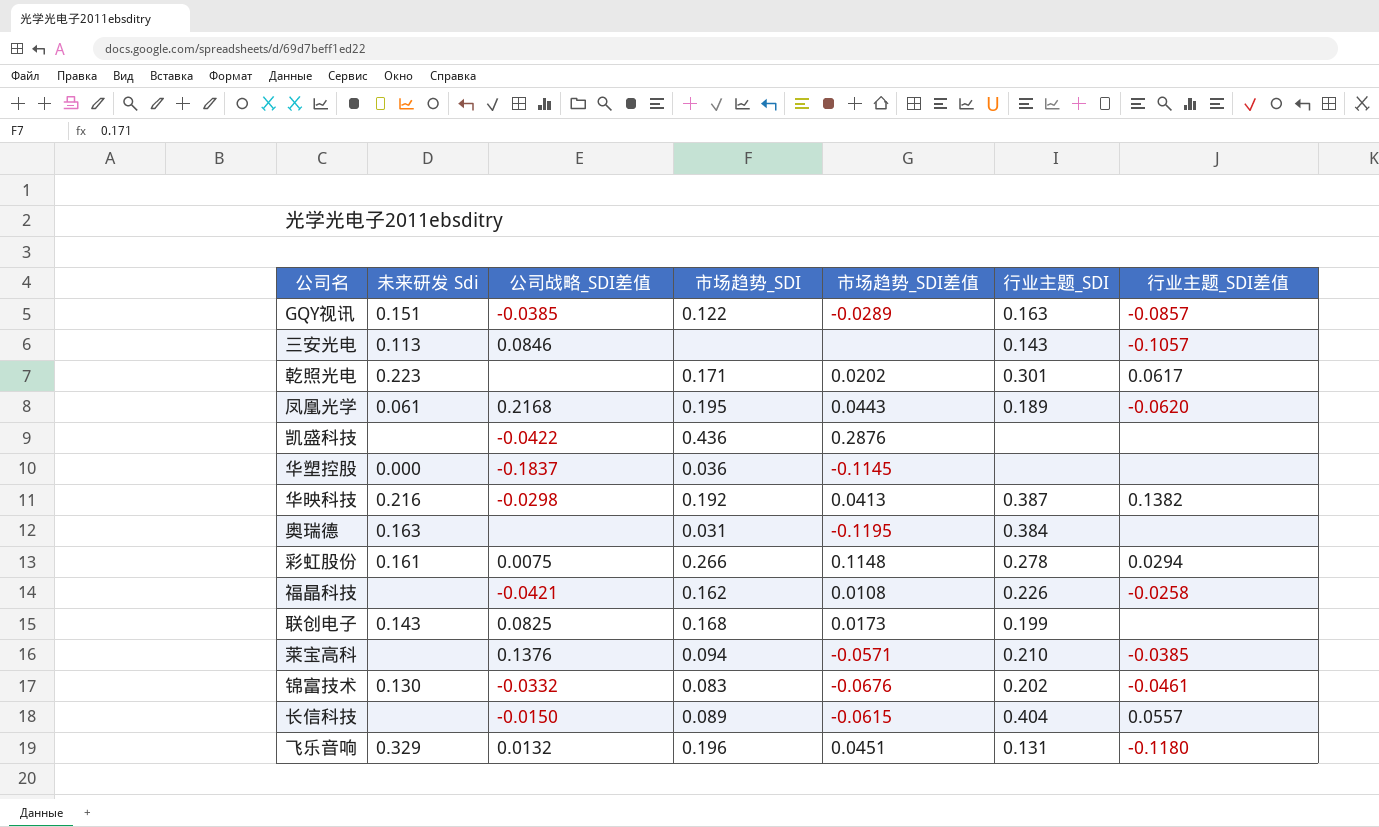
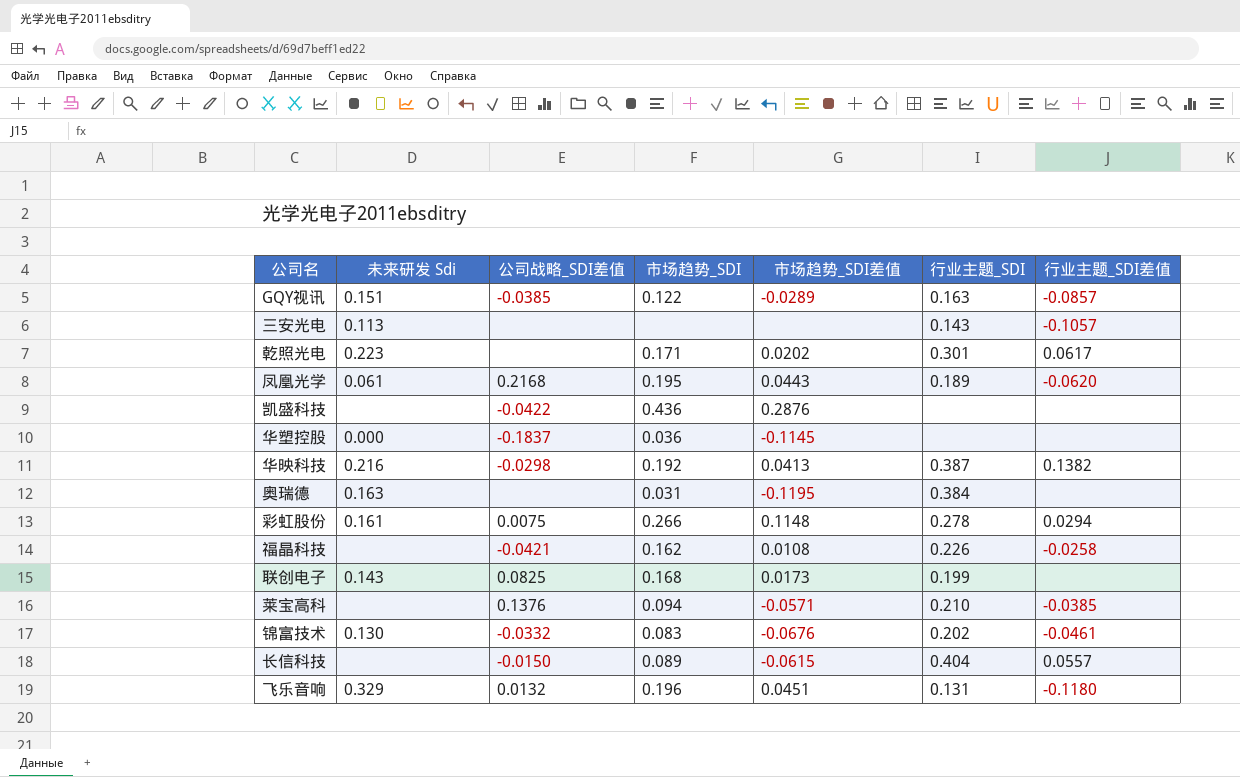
三安光电 | 公司战略_SDI差值: 0.0846 -> none

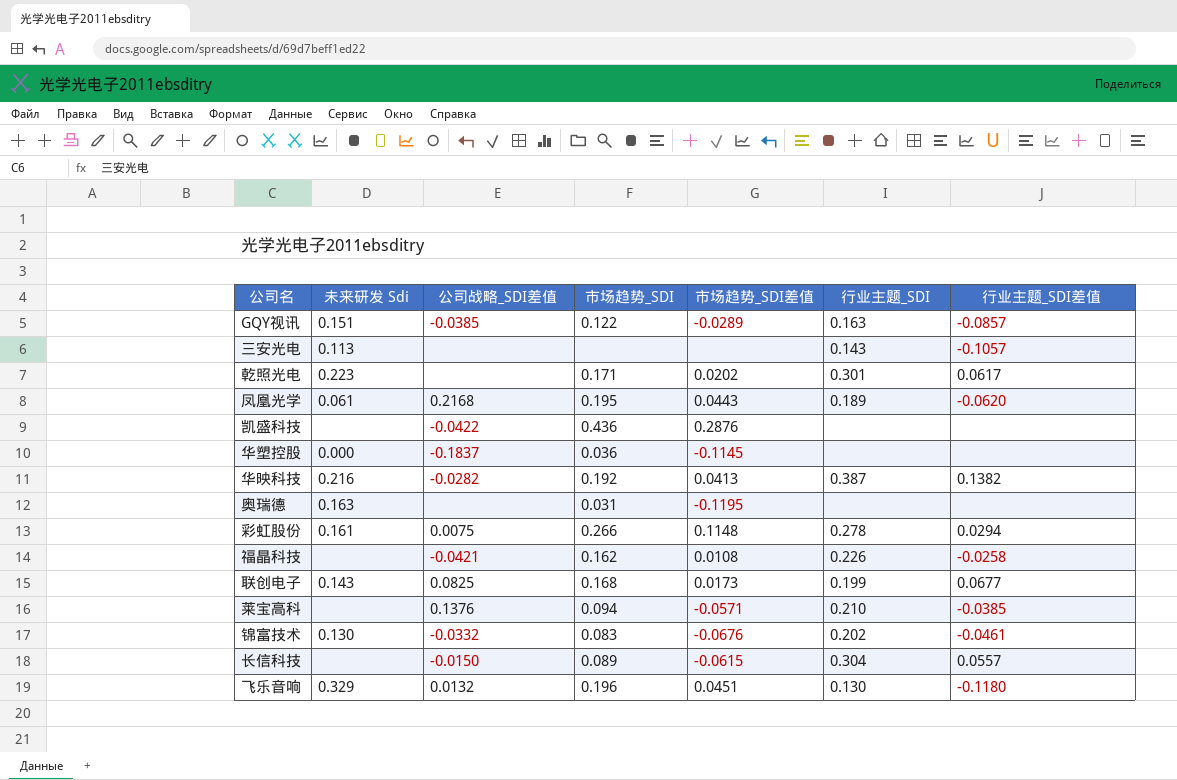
华映科技 | 公司战略_SDI差值: -0.0298 -> -0.0282
奥瑞德 | 行业主题_SDI: 0.384 -> none
联创电子 | 行业主题_SDI差值: none -> 0.0677
长信科技 | 行业主题_SDI: 0.404 -> 0.304
飞乐音响 | 行业主题_SDI: 0.131 -> 0.130

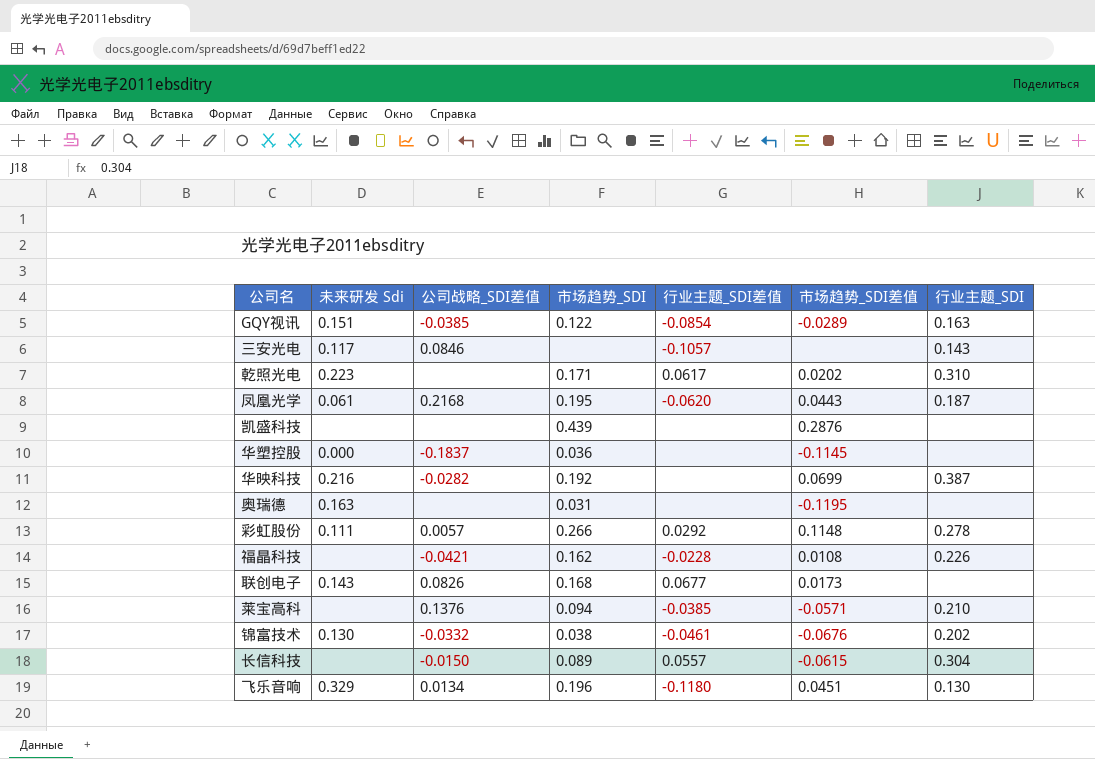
column 行业主题_SDI差值 | position: 7 -> 5
GQY视讯 | 行业主题_SDI差值: -0.0857 -> -0.0854
三安光电 | 未来研发 Sdi: 0.113 -> 0.117
三安光电 | 公司战略_SDI差值: none -> 0.0846
乾照光电 | 行业主题_SDI: 0.301 -> 0.310
凤凰光学 | 行业主题_SDI: 0.189 -> 0.187
凯盛科技 | 公司战略_SDI差值: -0.0422 -> none
凯盛科技 | 市场趋势_SDI: 0.436 -> 0.439
华映科技 | 行业主题_SDI差值: 0.1382 -> none
华映科技 | 市场趋势_SDI差值: 0.0413 -> 0.0699
彩虹股份 | 未来研发 Sdi: 0.161 -> 0.111
彩虹股份 | 公司战略_SDI差值: 0.0075 -> 0.0057
彩虹股份 | 行业主题_SDI差值: 0.0294 -> 0.0292
福晶科技 | 行业主题_SDI差值: -0.0258 -> -0.0228
联创电子 | 公司战略_SDI差值: 0.0825 -> 0.0826
联创电子 | 行业主题_SDI: 0.199 -> none
锦富技术 | 市场趋势_SDI: 0.083 -> 0.038
飞乐音响 | 公司战略_SDI差值: 0.0132 -> 0.0134

